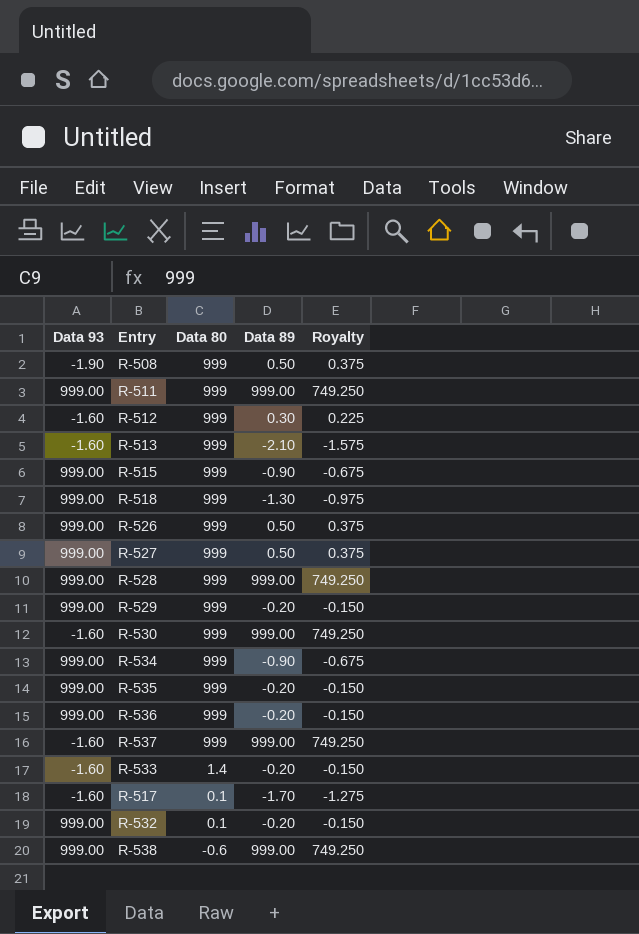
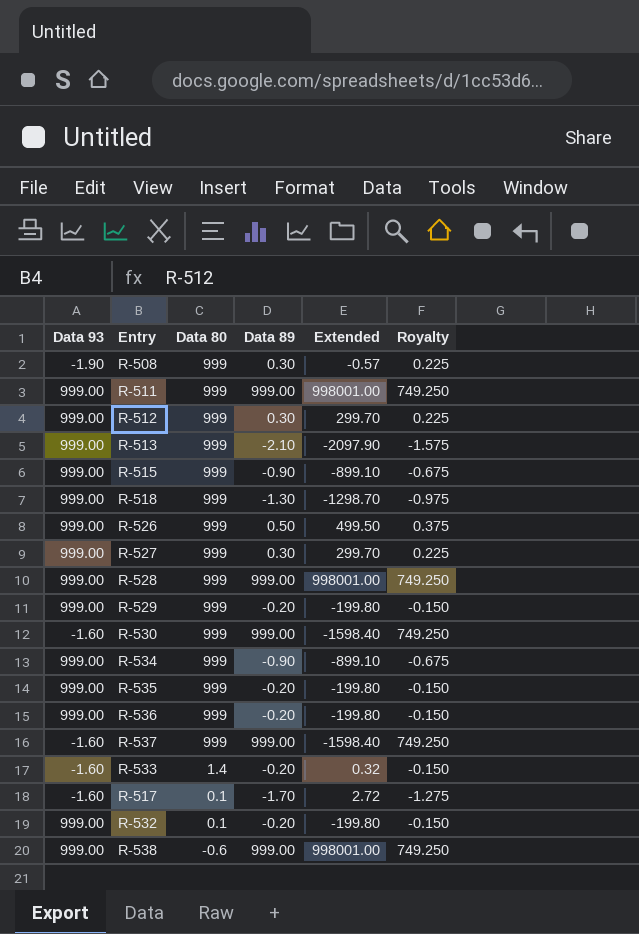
column Extended | formula: none -> [Data 93] * [Data 89]
R-508 | Data 89: 0.50 -> 0.30
R-508 | Royalty: 0.375 -> 0.225
R-512 | Data 93: -1.60 -> 999.00
R-513 | Data 93: -1.60 -> 999.00
R-527 | Data 89: 0.50 -> 0.30
R-527 | Royalty: 0.375 -> 0.225

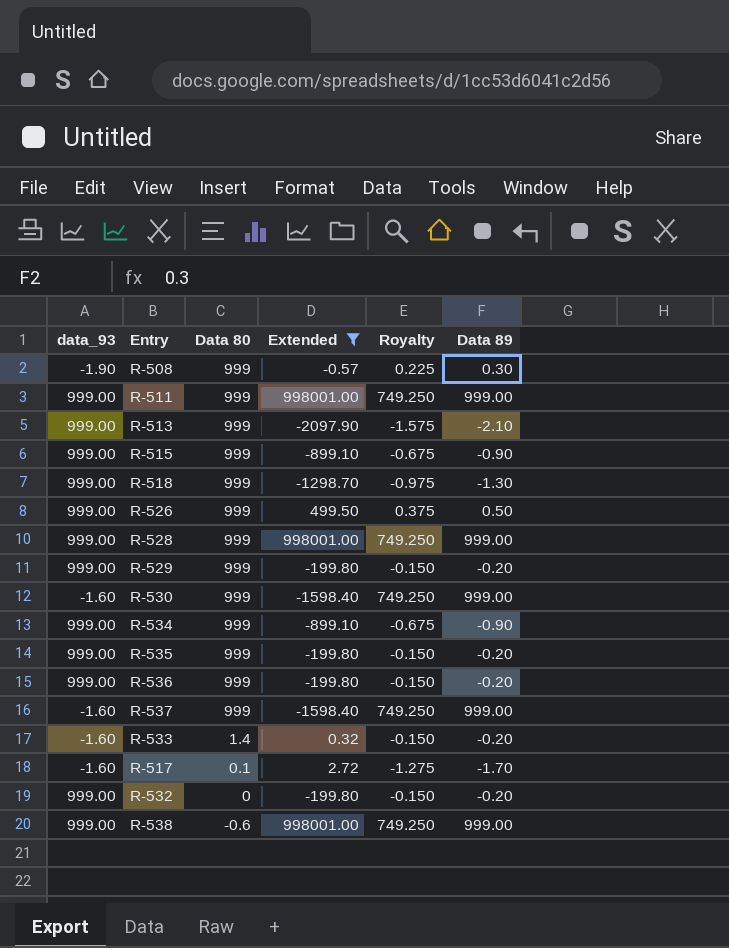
filter: none -> Extended != 299.70
column name: Data 93 -> data_93
column Data 89 | position: 4 -> 6
R-532 | Data 80: 0.1 -> 0

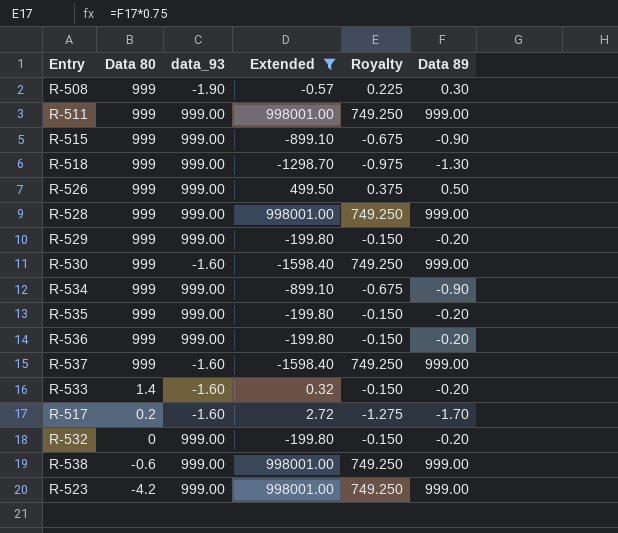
column data_93 | position: 1 -> 3
row R-513: 999.00 | 999 | -2097.90 | -1.575 | -2.10 -> none
R-517 | Data 80: 0.1 -> 0.2
row R-523: none -> -4.2 | 999.00 | 998001.00 | 749.250 | 999.00

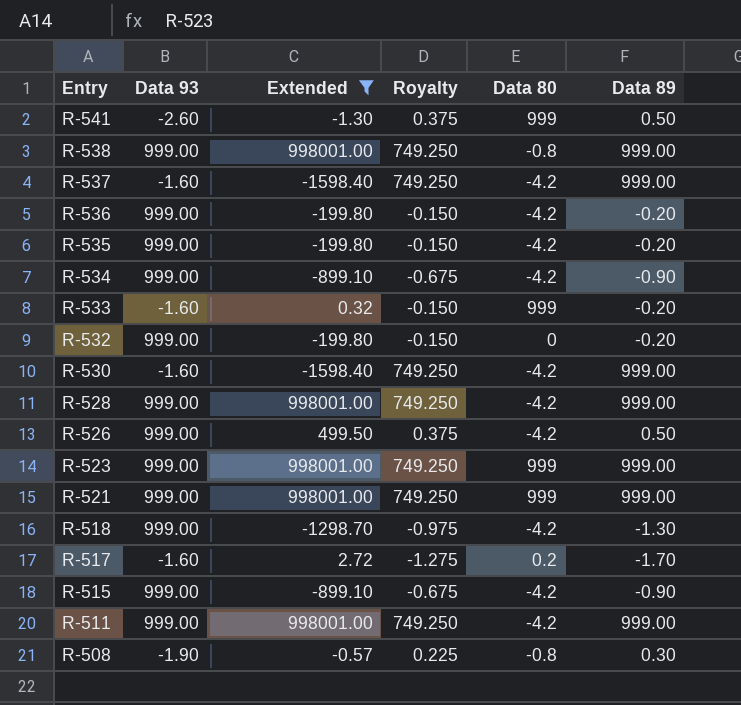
row order: Data 80 descending -> Entry descending
column name: data_93 -> Data 93
column Data 80 | position: 2 -> 5
row R-529: 999 | 999.00 | -199.80 | -0.150 | -0.20 -> none
row R-541: none -> -2.60 | -1.30 | 0.375 | 999 | 0.50
R-538 | Data 80: -0.6 -> -0.8
R-537 | Data 80: 999 -> -4.2
R-536 | Data 80: 999 -> -4.2
R-535 | Data 80: 999 -> -4.2
R-534 | Data 80: 999 -> -4.2
R-533 | Data 80: 1.4 -> 999
R-530 | Data 80: 999 -> -4.2
R-528 | Data 80: 999 -> -4.2
R-526 | Data 80: 999 -> -4.2
R-523 | Data 80: -4.2 -> 999
row R-521: none -> 999.00 | 998001.00 | 749.250 | 999 | 999.00
R-518 | Data 80: 999 -> -4.2
R-515 | Data 80: 999 -> -4.2
R-511 | Data 80: 999 -> -4.2
R-508 | Data 80: 999 -> -0.8

